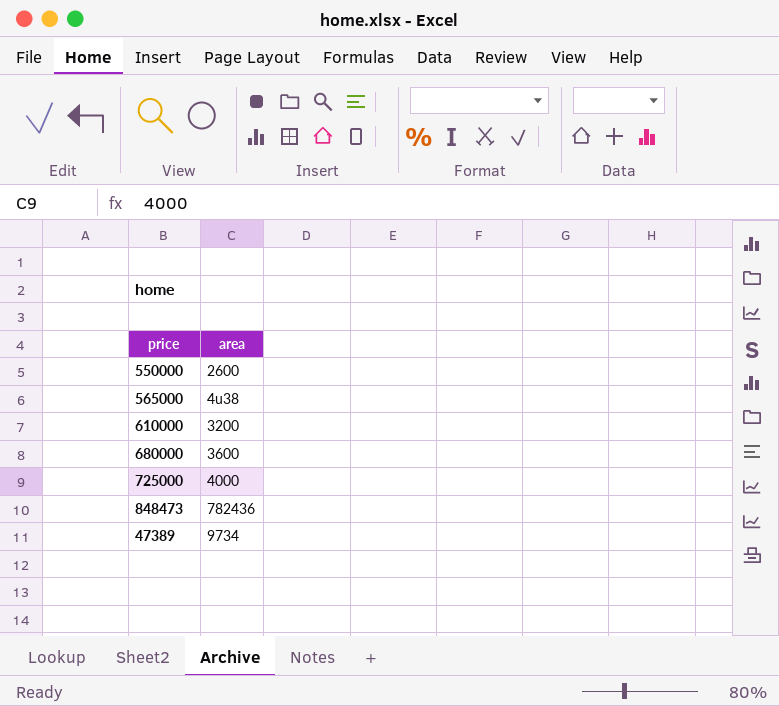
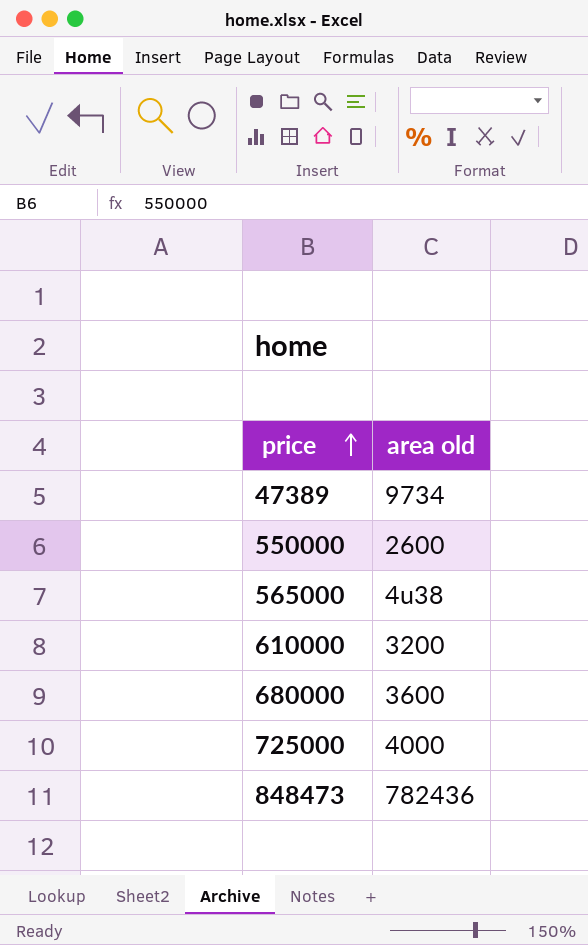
row order: none -> price ascending
column name: area -> area old

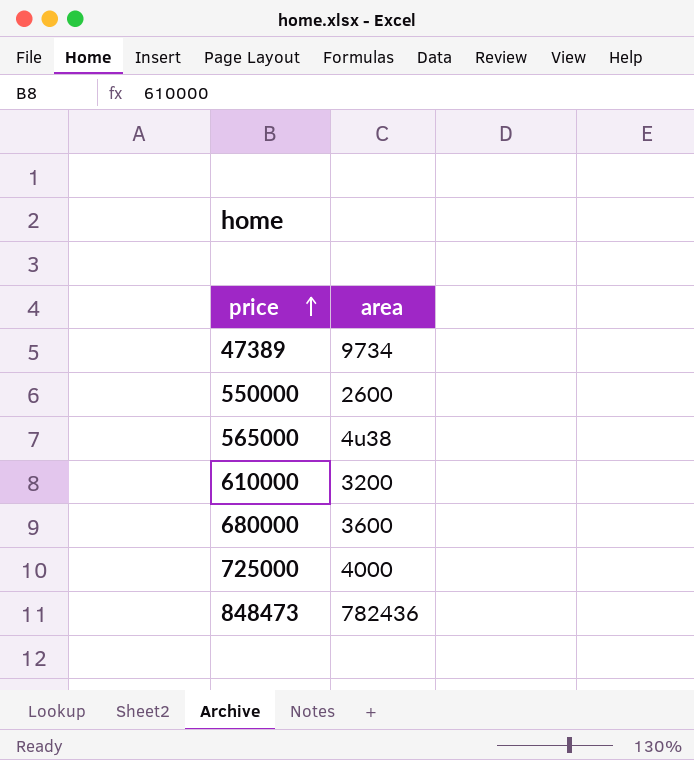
column name: area old -> area

